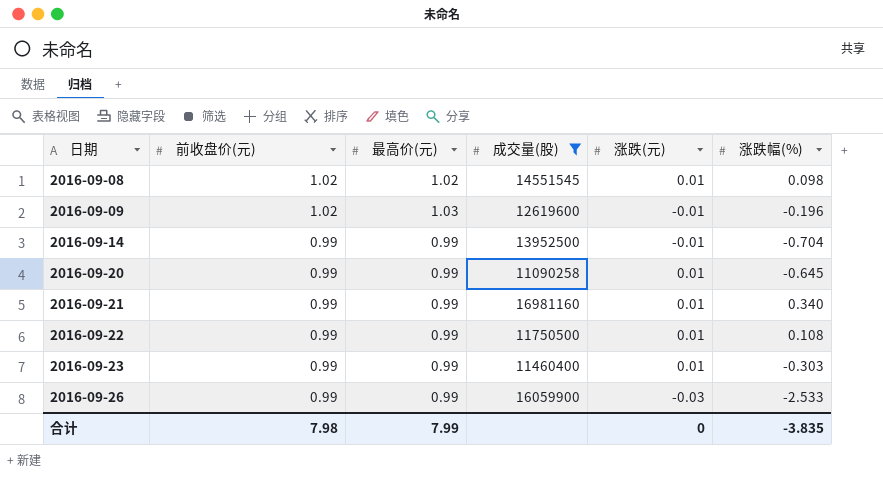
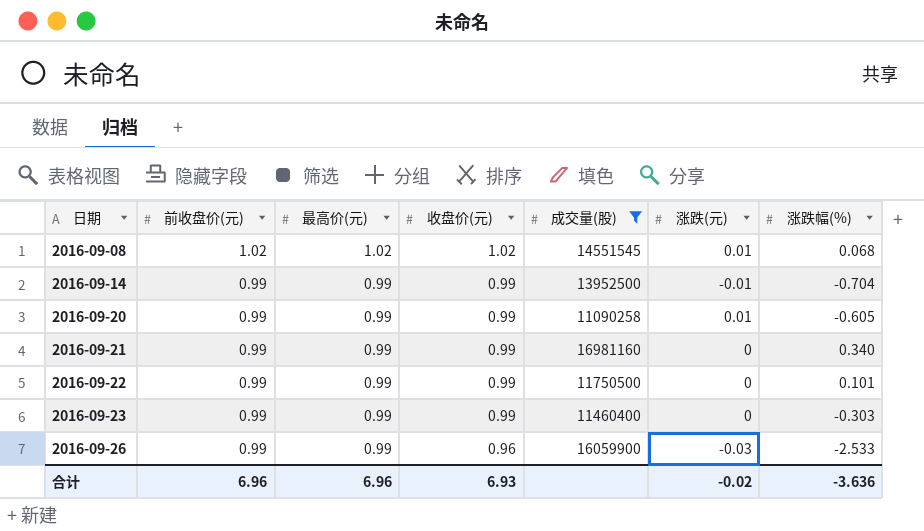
column 收盘价(元) | position: none -> 4
row 2016-09-09: 1.02 | 1.03 | 12619600 | -0.01 | -0.196 -> none
2016-09-08 | 涨跌幅(%): 0.098 -> 0.068
2016-09-20 | 涨跌幅(%): -0.645 -> -0.605
2016-09-21 | 涨跌(元): 0.01 -> 0
2016-09-22 | 涨跌(元): 0.01 -> 0
2016-09-22 | 涨跌幅(%): 0.108 -> 0.101
2016-09-23 | 涨跌(元): 0.01 -> 0
合计 | 前收盘价(元): 7.98 -> 6.96
合计 | 最高价(元): 7.99 -> 6.96
合计 | 涨跌(元): 0 -> -0.02
合计 | 涨跌幅(%): -3.835 -> -3.636

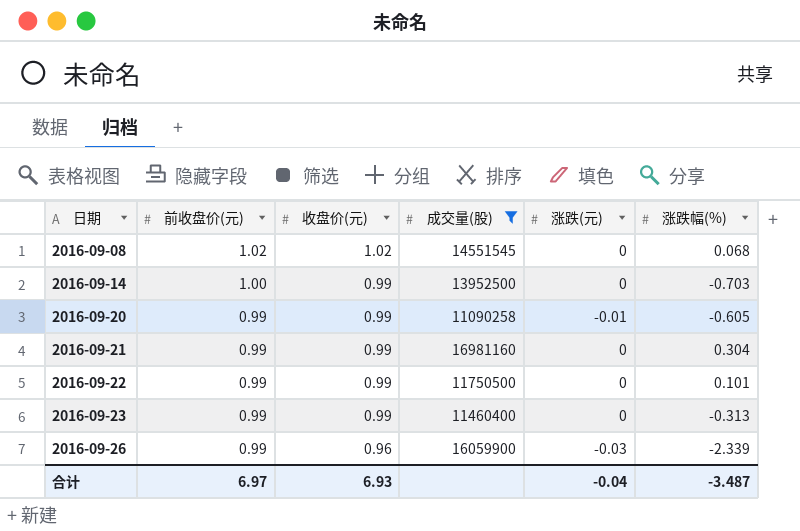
column 最高价(元) | position: 3 -> none
2016-09-08 | 涨跌(元): 0.01 -> 0
2016-09-14 | 前收盘价(元): 0.99 -> 1.00
2016-09-14 | 涨跌(元): -0.01 -> 0
2016-09-14 | 涨跌幅(%): -0.704 -> -0.703
2016-09-20 | 涨跌(元): 0.01 -> -0.01
2016-09-21 | 涨跌幅(%): 0.340 -> 0.304
2016-09-23 | 涨跌幅(%): -0.303 -> -0.313
2016-09-26 | 涨跌幅(%): -2.533 -> -2.339
合计 | 前收盘价(元): 6.96 -> 6.97
合计 | 涨跌(元): -0.02 -> -0.04
合计 | 涨跌幅(%): -3.636 -> -3.487

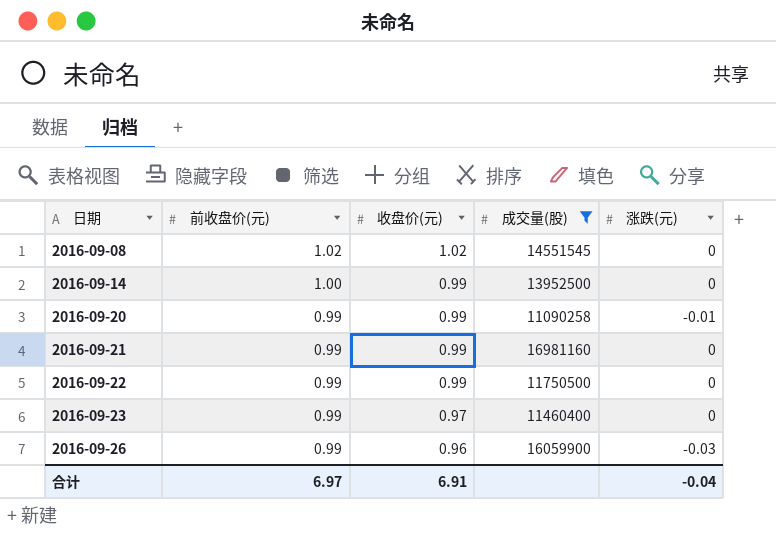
column 涨跌幅(%) | position: 6 -> none
2016-09-23 | 收盘价(元): 0.99 -> 0.97
合计 | 收盘价(元): 6.93 -> 6.91

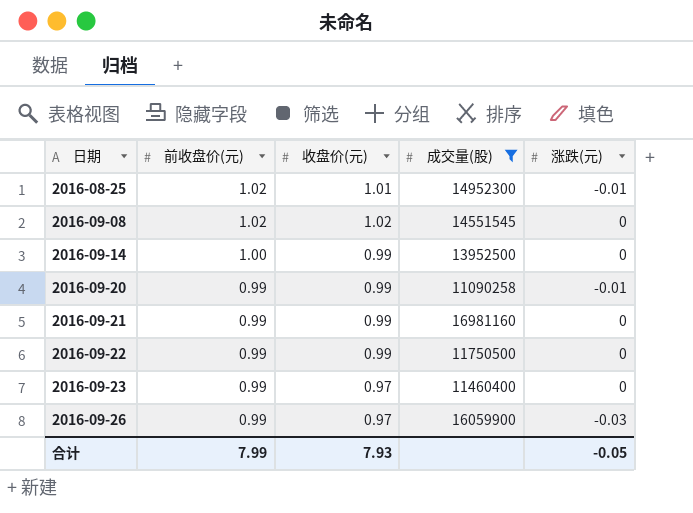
row 2016-08-25: none -> 1.02 | 1.01 | 14952300 | -0.01
2016-09-26 | 收盘价(元): 0.96 -> 0.97
合计 | 前收盘价(元): 6.97 -> 7.99
合计 | 收盘价(元): 6.91 -> 7.93
合计 | 涨跌(元): -0.04 -> -0.05

